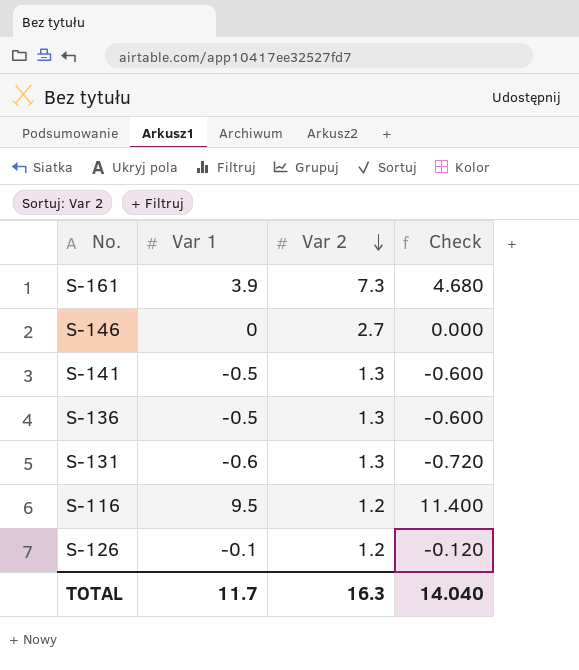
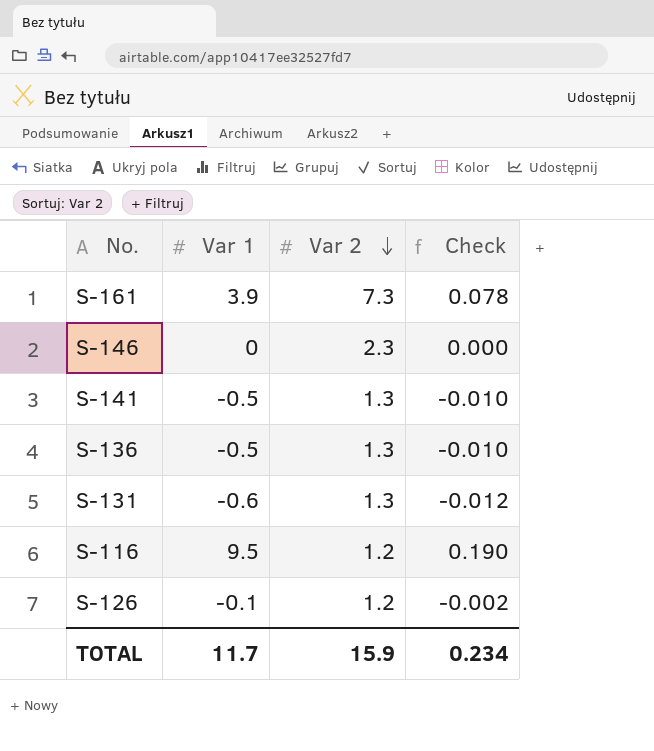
column Check | formula: [Var 1] * 1.2 -> [Var 1] * 0.02
S-146 | Var 2: 2.7 -> 2.3
TOTAL | Var 2: 16.3 -> 15.9
TOTAL | Check: 14.040 -> 0.234

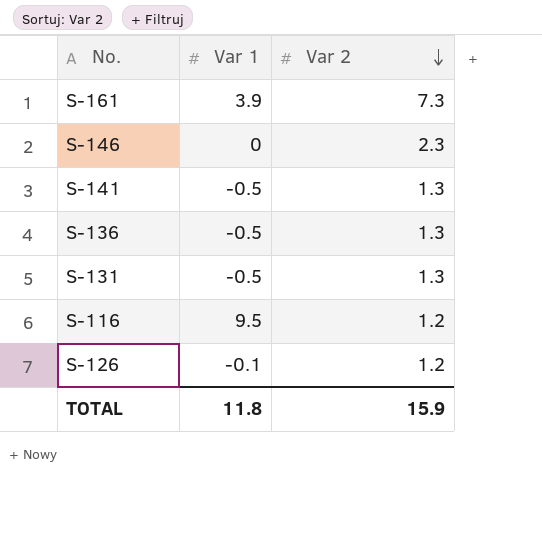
column Check | formula: [Var 1] * 0.02 -> none
S-131 | Var 1: -0.6 -> -0.5
TOTAL | Var 1: 11.7 -> 11.8

